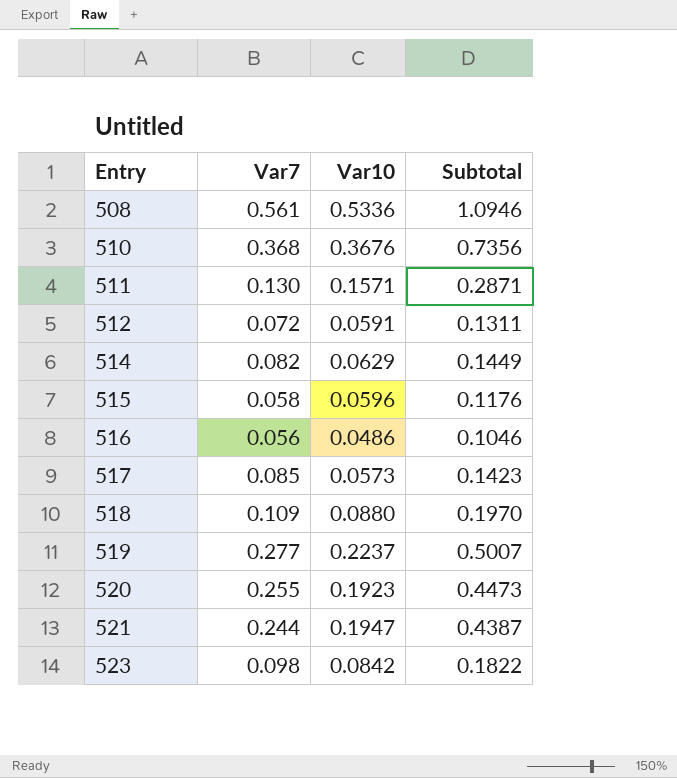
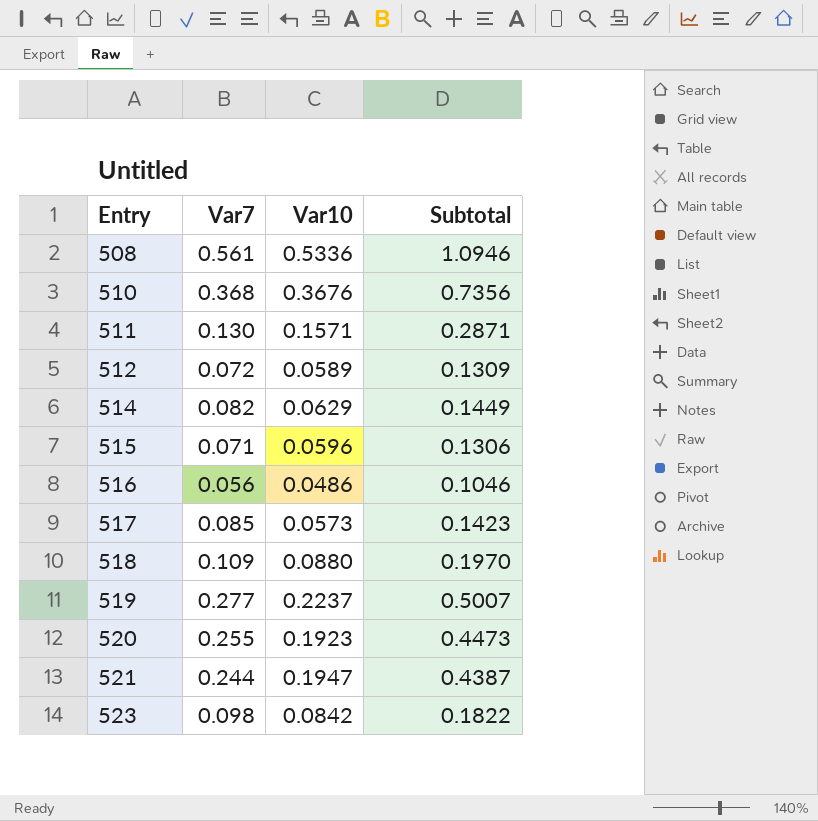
512 | Var10: 0.0591 -> 0.0589
512 | Subtotal: 0.1311 -> 0.1309
515 | Var7: 0.058 -> 0.071
515 | Subtotal: 0.1176 -> 0.1306

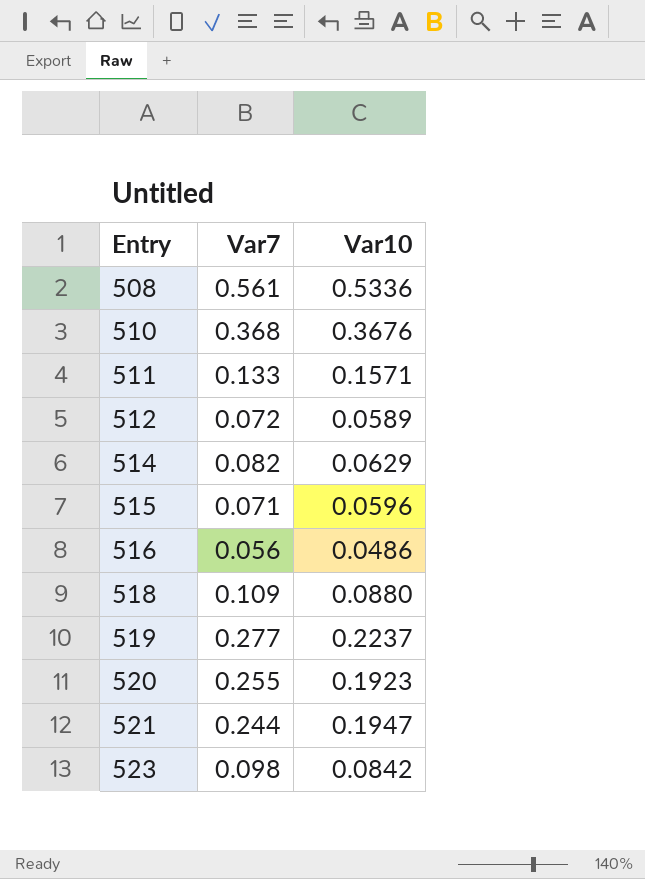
column Subtotal | formula: [Var7] + [Var10] -> none
row 517: 0.085 | 0.0573 | 0.1423 -> none
511 | Var7: 0.130 -> 0.133

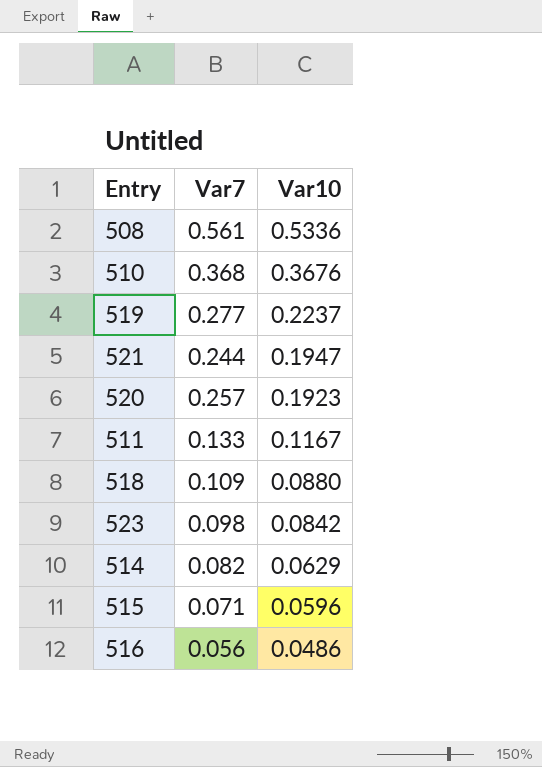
row order: Entry ascending -> Var10 descending
row 512: 0.072 | 0.0589 -> none
520 | Var7: 0.255 -> 0.257
511 | Var10: 0.1571 -> 0.1167

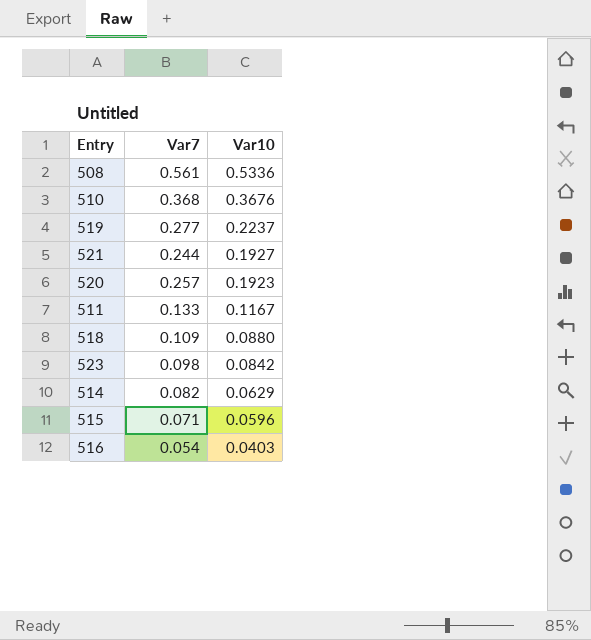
521 | Var10: 0.1947 -> 0.1927
516 | Var7: 0.056 -> 0.054
516 | Var10: 0.0486 -> 0.0403

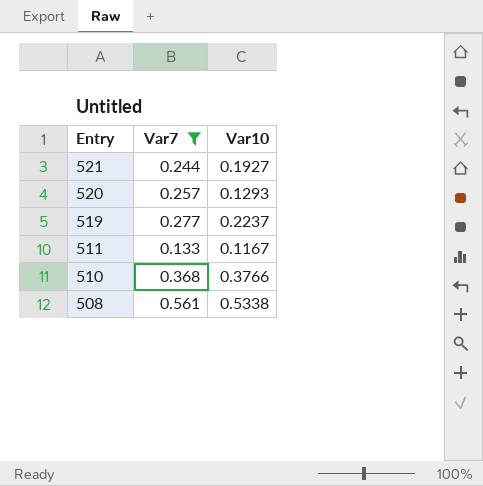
filter: none -> Var7 >= 0.133
row order: Var10 descending -> Entry descending
520 | Var10: 0.1923 -> 0.1293
510 | Var10: 0.3676 -> 0.3766
508 | Var10: 0.5336 -> 0.5338

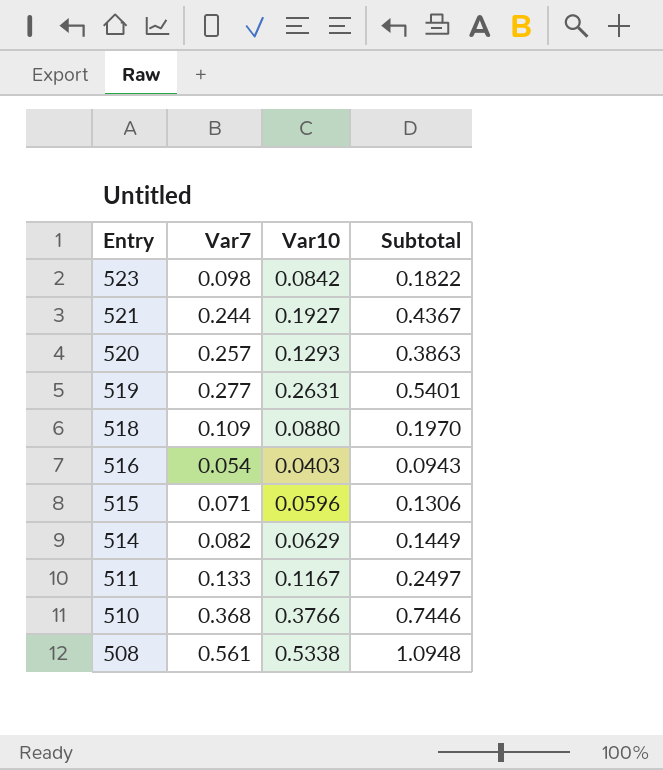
filter: Var7 >= 0.133 -> none
column Subtotal | formula: none -> [Var7] + [Var10]
519 | Var10: 0.2237 -> 0.2631

